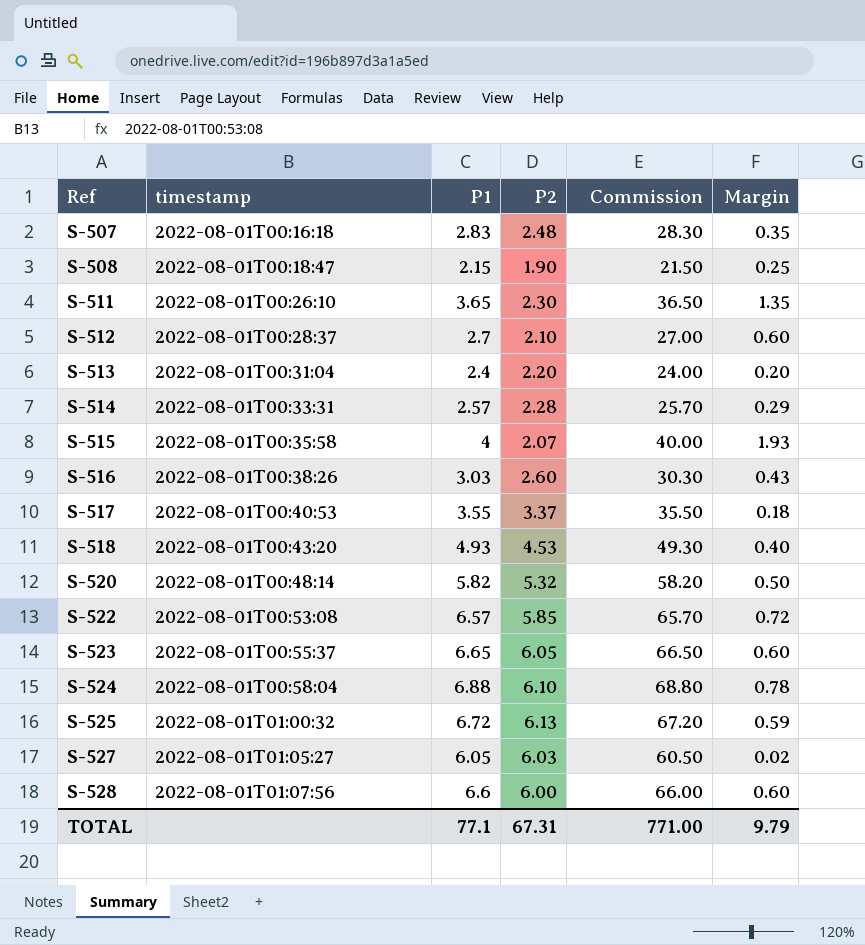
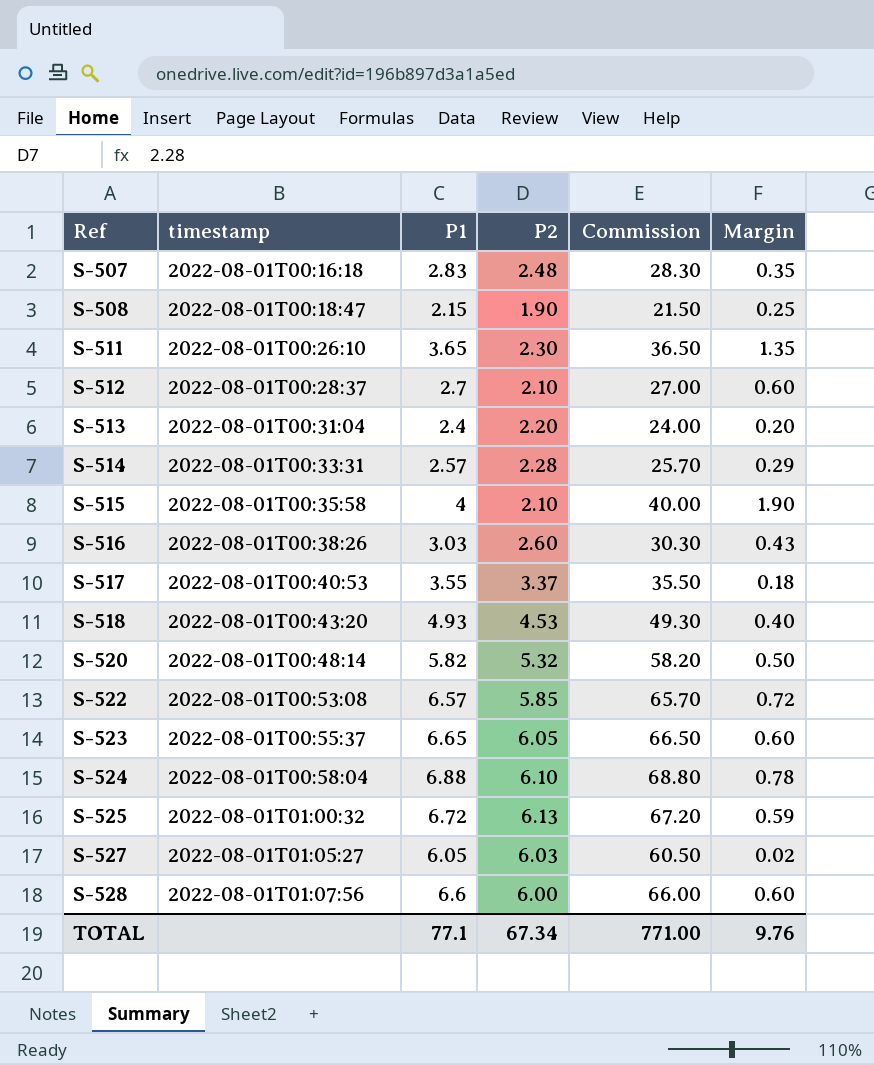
S-515 | P2: 2.07 -> 2.10
S-515 | Margin: 1.93 -> 1.90
TOTAL | P2: 67.31 -> 67.34
TOTAL | Margin: 9.79 -> 9.76

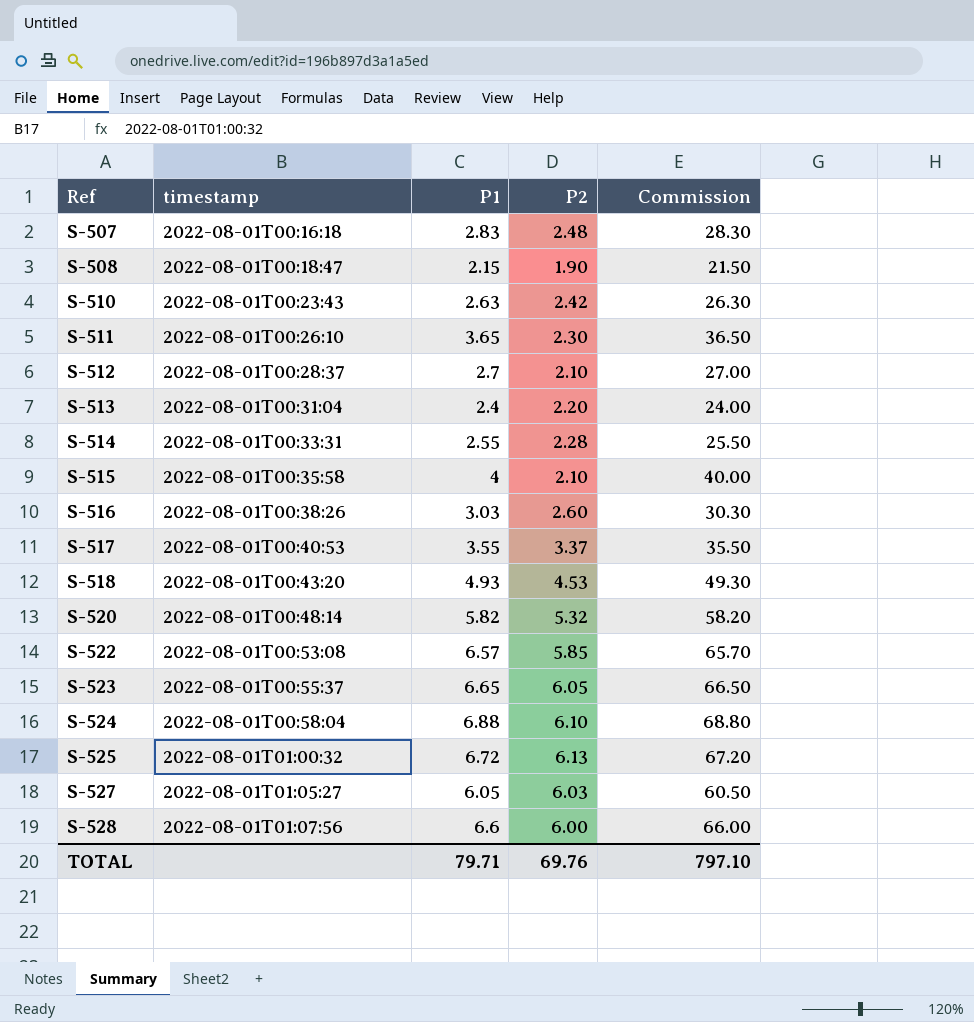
column Margin | formula: [P1] - [P2] -> none
row S-510: none -> 2022-08-01T00:23:43 | 2.63 | 2.42 | 26.30
S-514 | P1: 2.57 -> 2.55
S-514 | Commission: 25.70 -> 25.50
TOTAL | P1: 77.1 -> 79.71
TOTAL | P2: 67.34 -> 69.76
TOTAL | Commission: 771.00 -> 797.10

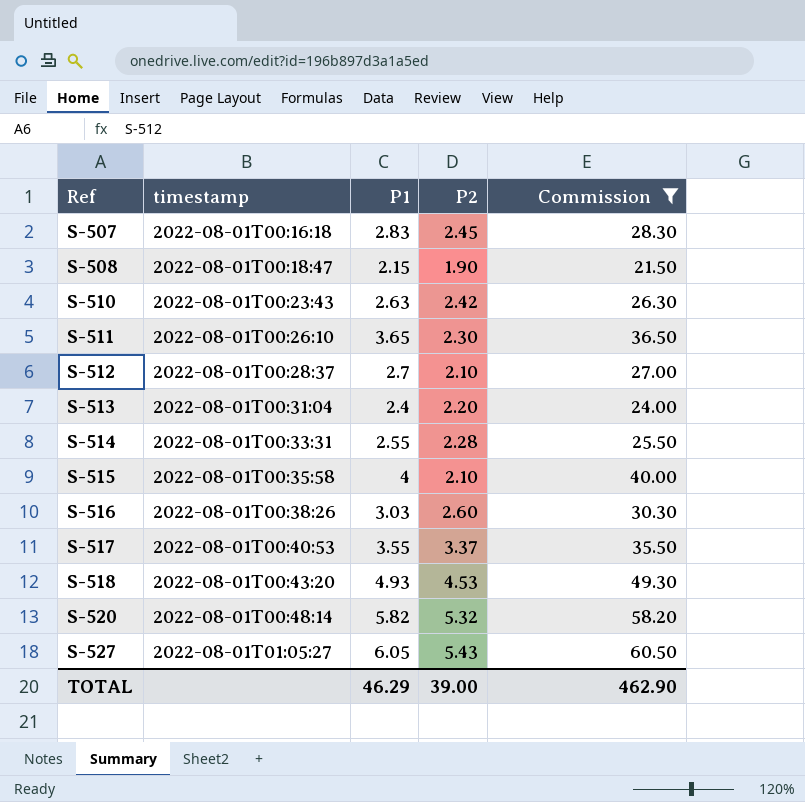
filter: none -> Commission <= 60.50
S-507 | P2: 2.48 -> 2.45
S-527 | P2: 6.03 -> 5.43
TOTAL | P1: 79.71 -> 46.29
TOTAL | P2: 69.76 -> 39.00
TOTAL | Commission: 797.10 -> 462.90

